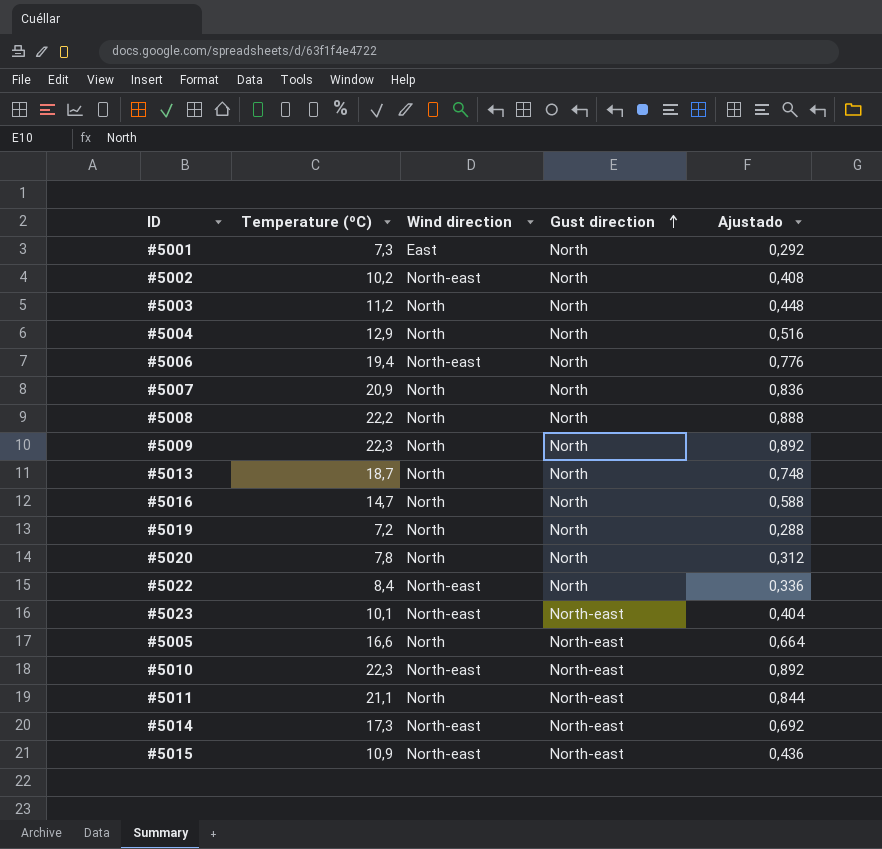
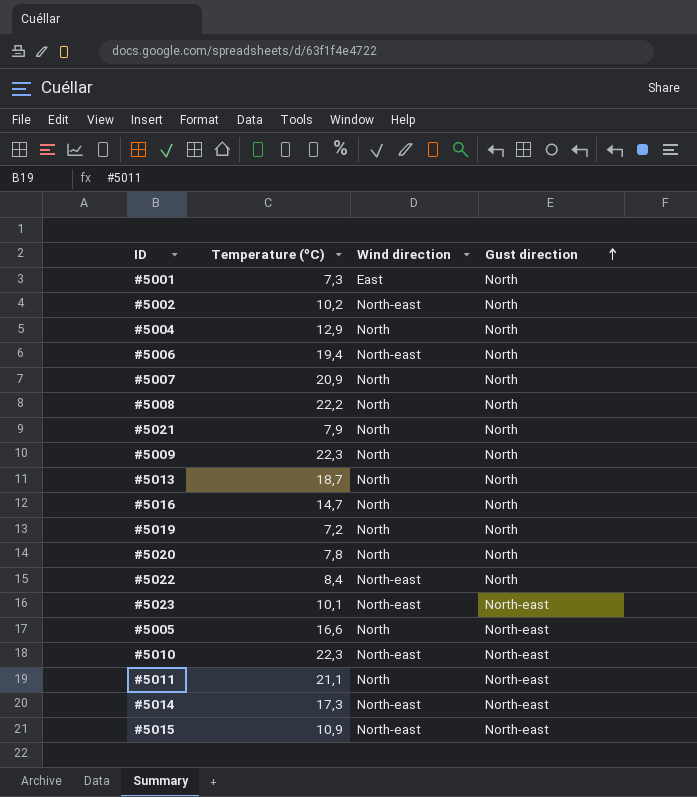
column Ajustado | formula: [Temperature (ºC)] * 0,04 -> none
row #5003: 11,2 | North | North | 0,448 -> none
row #5021: none -> 7,9 | North | North

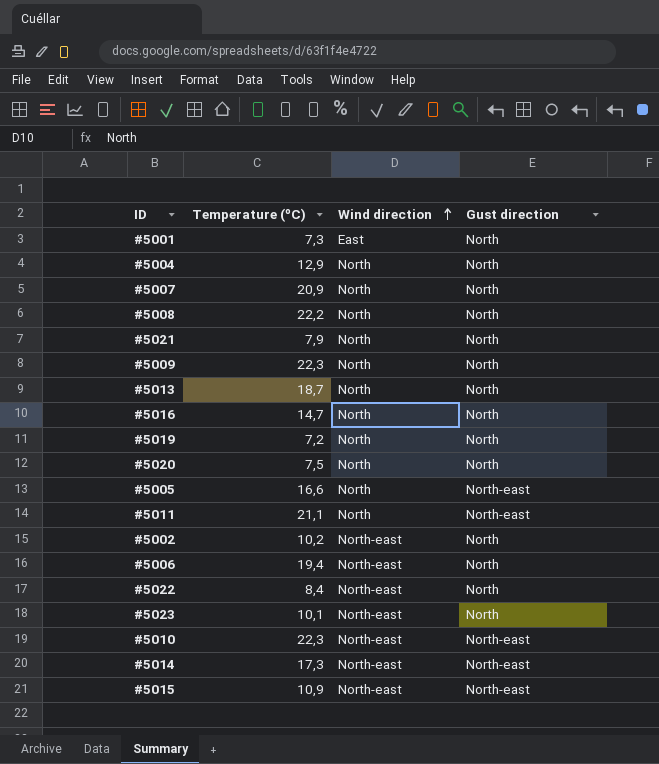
row order: Gust direction ascending -> Wind direction ascending
#5020 | Temperature (ºC): 7,8 -> 7,5
#5023 | Gust direction: North-east -> North

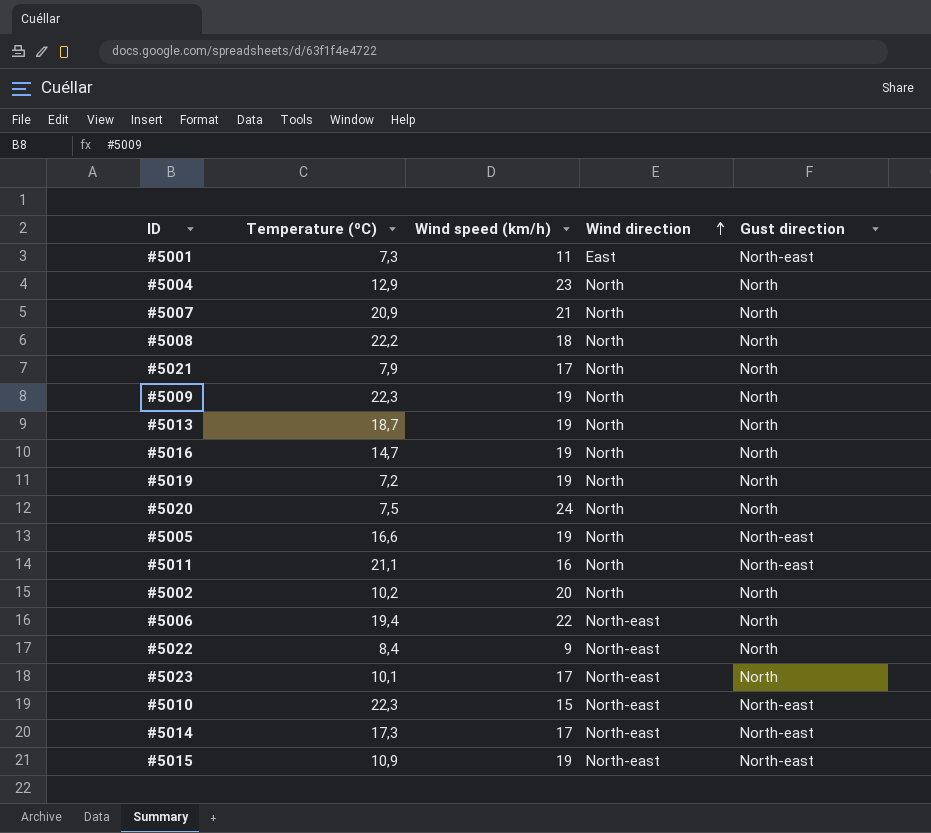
column Wind speed (km/h) | position: none -> 3
#5001 | Gust direction: North -> North-east
#5002 | Wind direction: North-east -> North

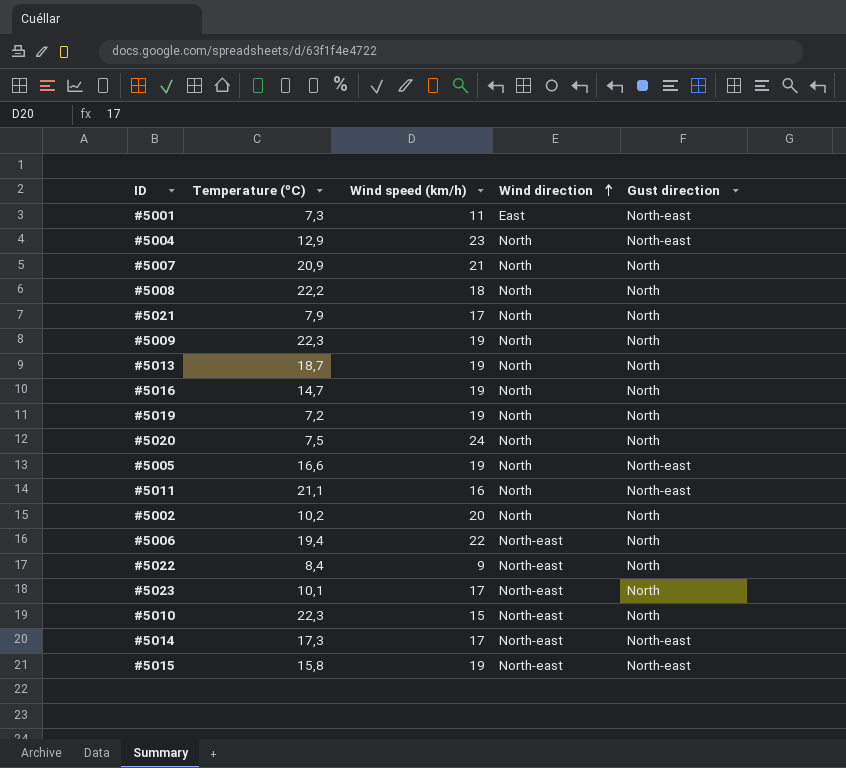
#5004 | Gust direction: North -> North-east
#5010 | Gust direction: North-east -> North
#5015 | Temperature (ºC): 10,9 -> 15,8

